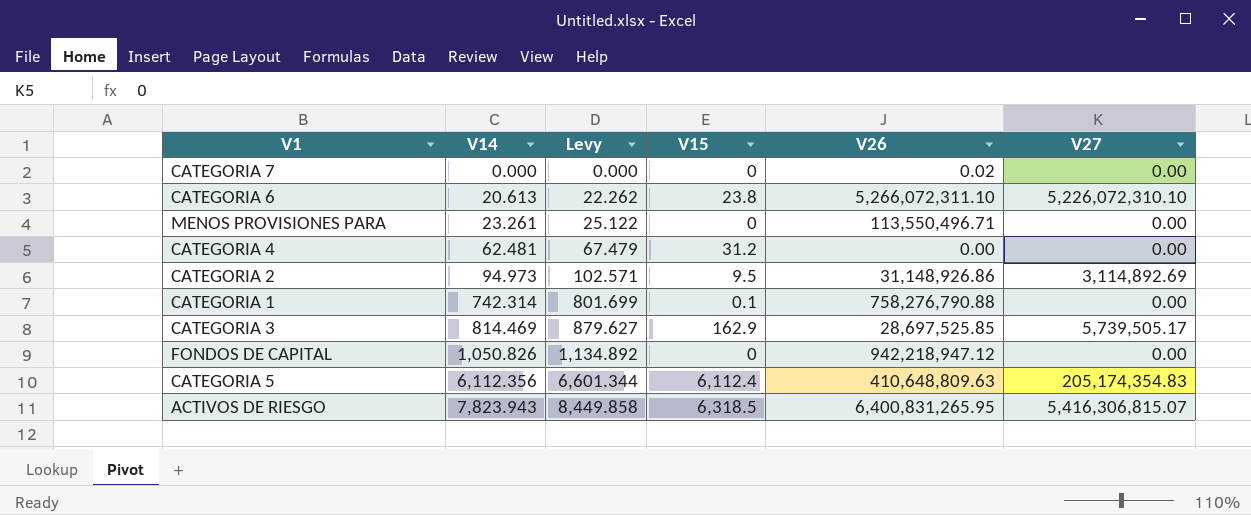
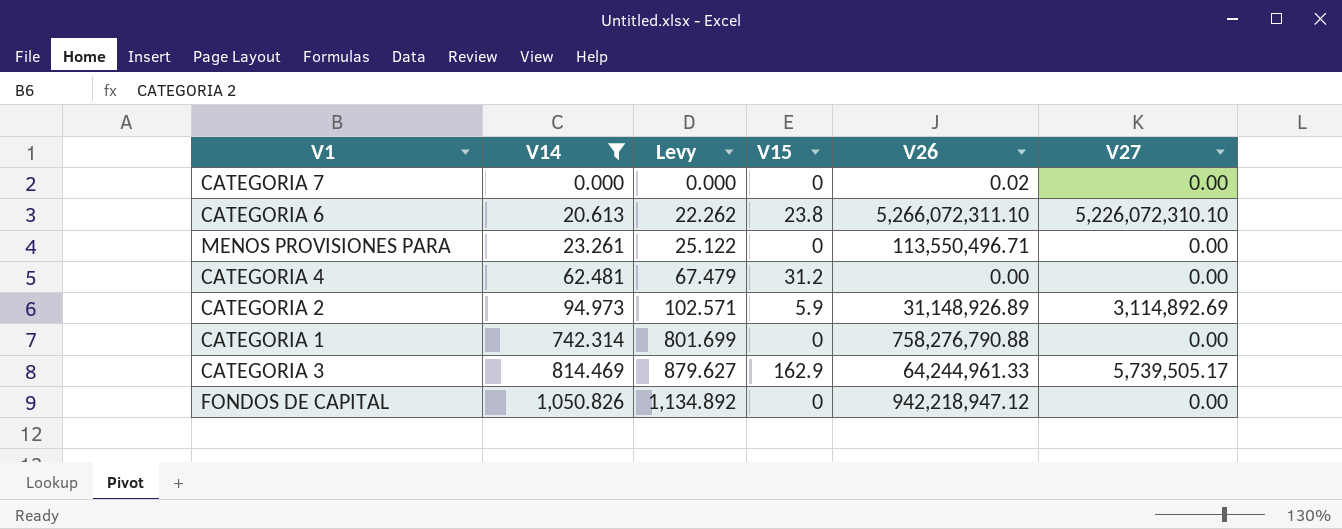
filter: none -> V14 <= 1,050.826
CATEGORIA 2 | V15: 9.5 -> 5.9
CATEGORIA 2 | V26: 31,148,926.86 -> 31,148,926.89
CATEGORIA 1 | V15: 0.1 -> 0
CATEGORIA 3 | V26: 28,697,525.85 -> 64,244,961.33

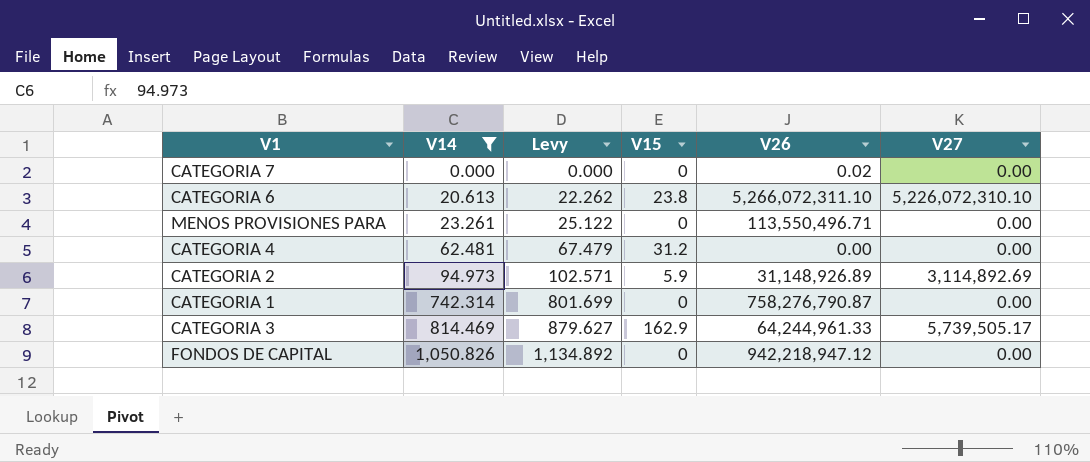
CATEGORIA 1 | V26: 758,276,790.88 -> 758,276,790.87

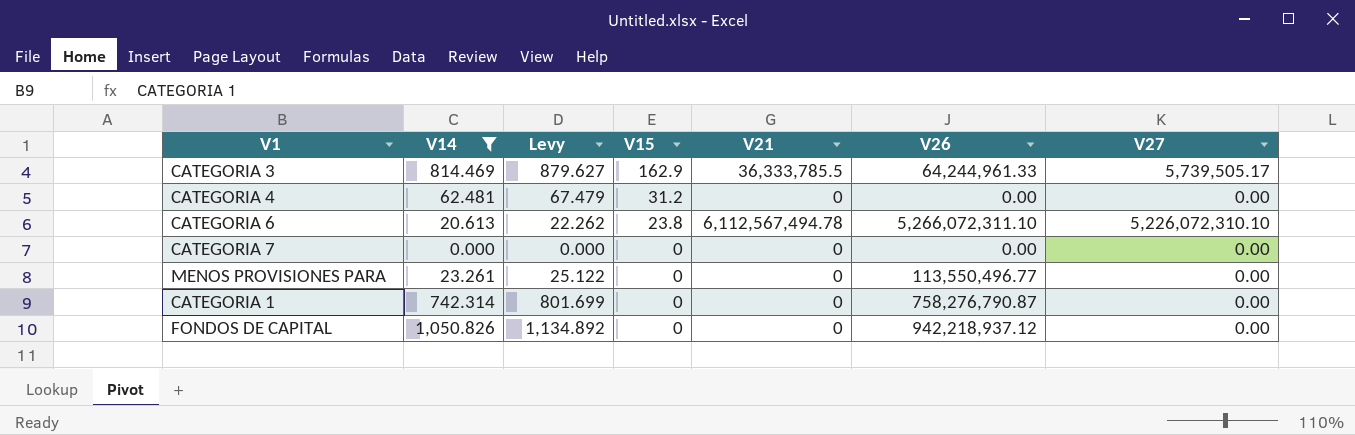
row order: V14 ascending -> V15 descending
column V21 | position: none -> 5
row CATEGORIA 2: 94.973 | 102.571 | 5.9 | 31,148,926.89 | 3,114,892.69 -> none
CATEGORIA 7 | V26: 0.02 -> 0.00
MENOS PROVISIONES PARA | V26: 113,550,496.71 -> 113,550,496.77
FONDOS DE CAPITAL | V26: 942,218,947.12 -> 942,218,937.12

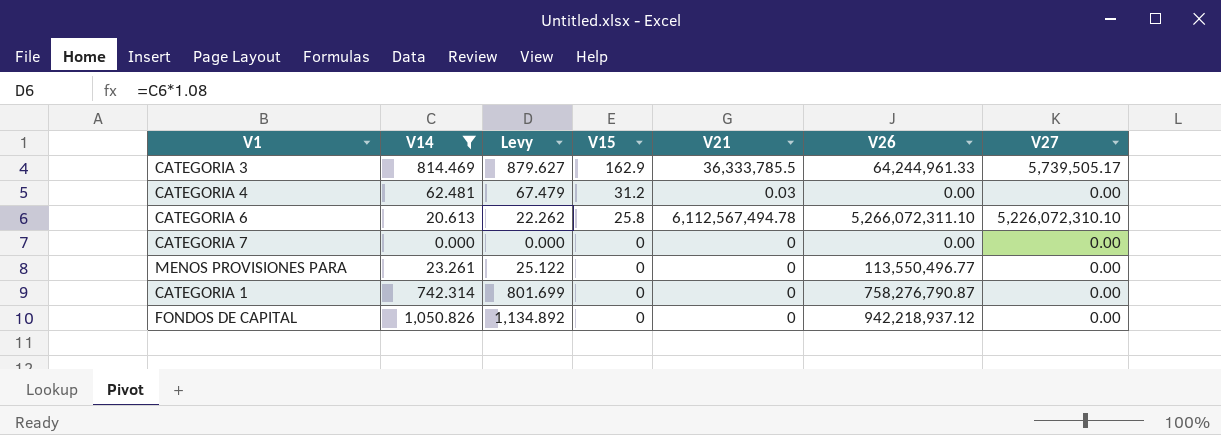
CATEGORIA 4 | V21: 0 -> 0.03
CATEGORIA 6 | V15: 23.8 -> 25.8

